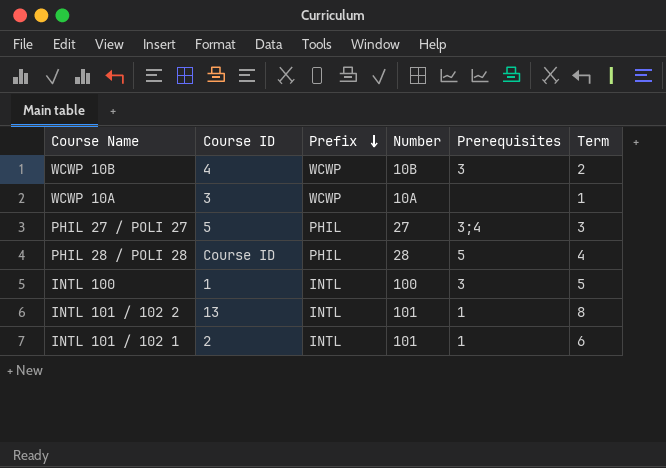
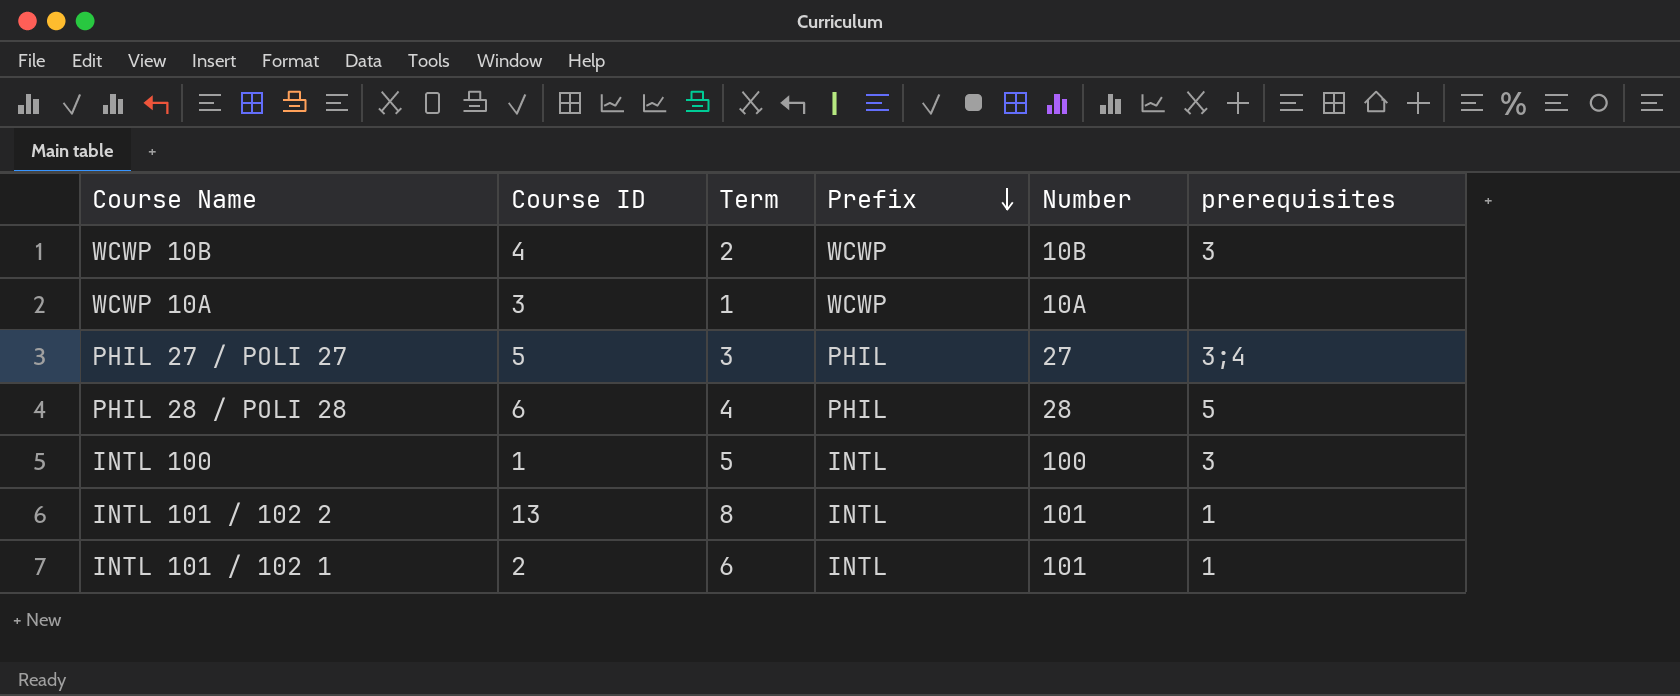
column Term | position: 6 -> 3
column name: Prerequisites -> prerequisites
PHIL 28 / POLI 28 | Course ID: Course ID -> 6

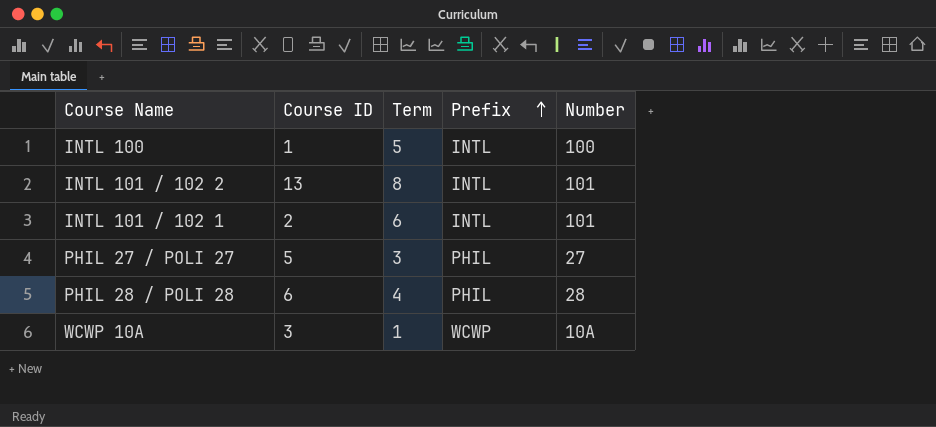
row order: Prefix descending -> Prefix ascending
column prerequisites | position: 6 -> none
row WCWP 10B: 4 | 2 | WCWP | 10B | 3 -> none

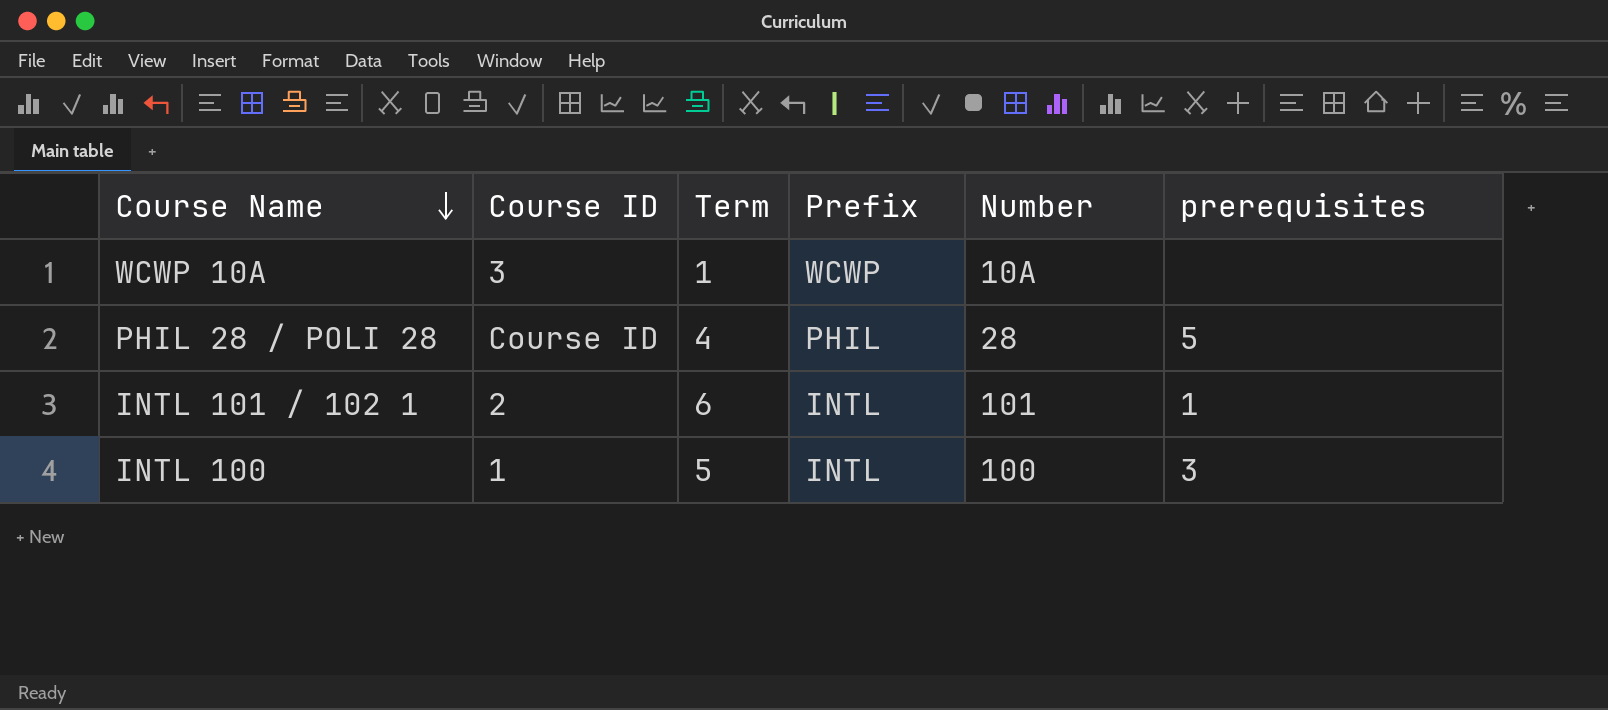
row order: Prefix ascending -> Course Name descending
column prerequisites | position: none -> 6
row INTL 101 / 102 2: 13 | 8 | INTL | 101 -> none
row PHIL 27 / POLI 27: 5 | 3 | PHIL | 27 -> none
PHIL 28 / POLI 28 | Course ID: 6 -> Course ID

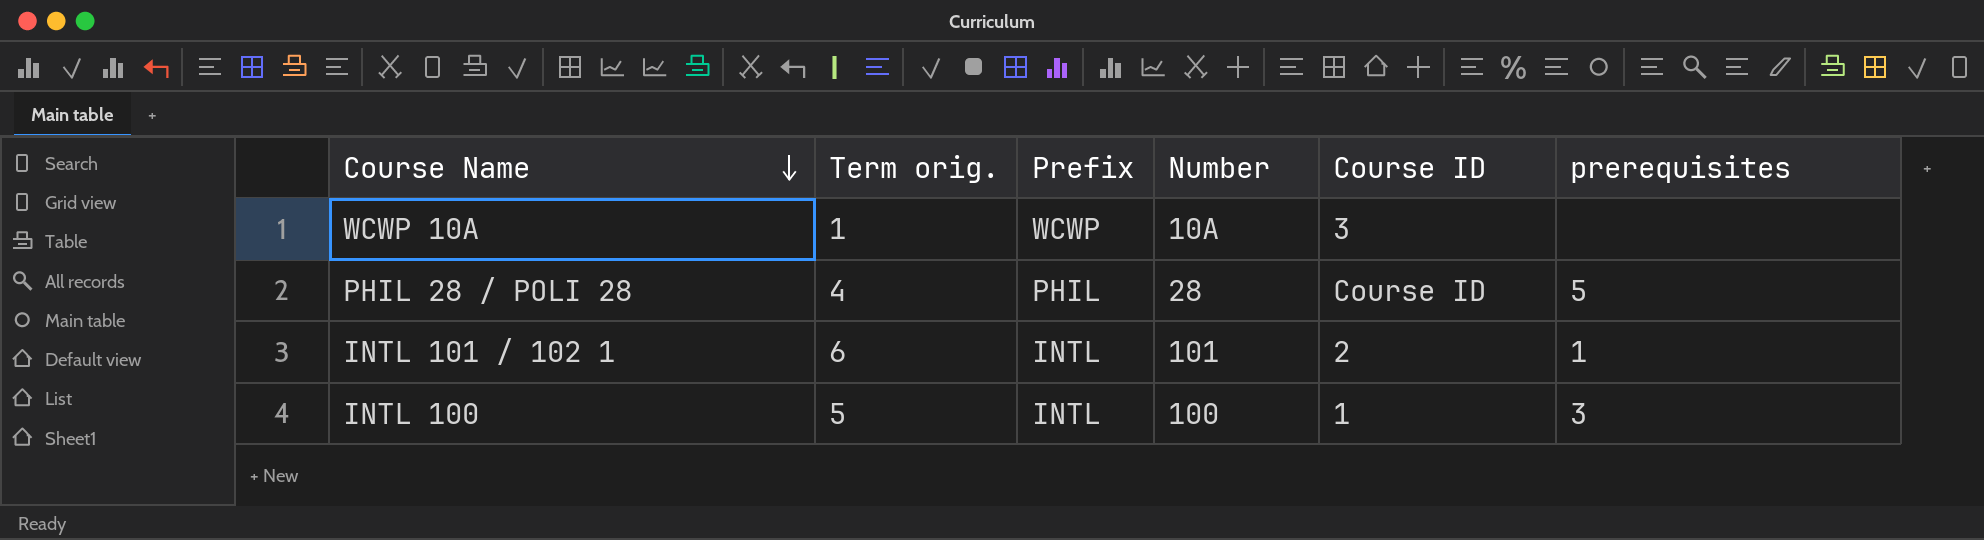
column name: Term -> Term orig.
column Course ID | position: 2 -> 5

